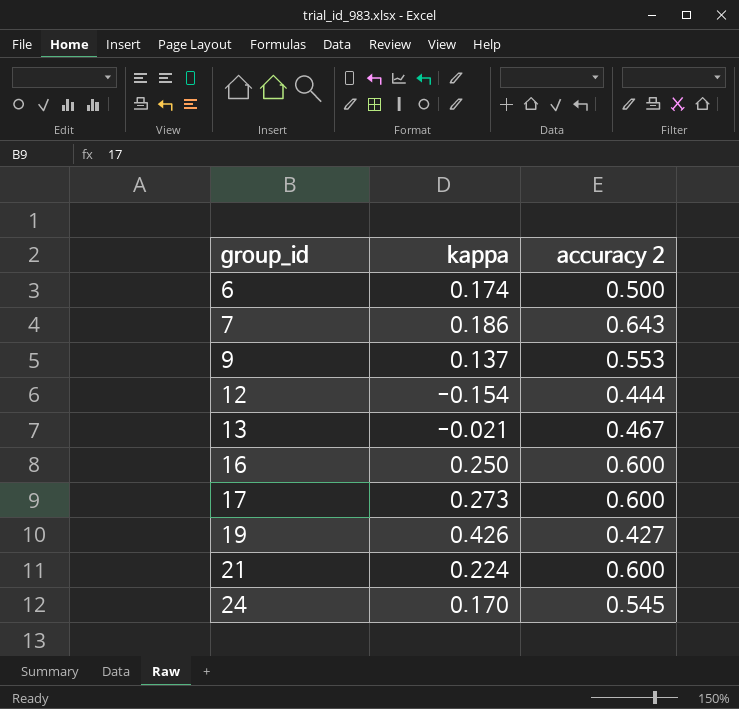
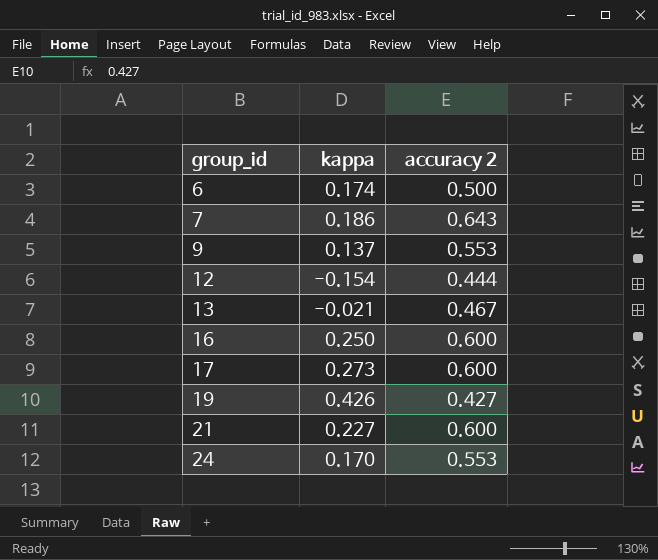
21 | kappa: 0.224 -> 0.227
24 | accuracy 2: 0.545 -> 0.553

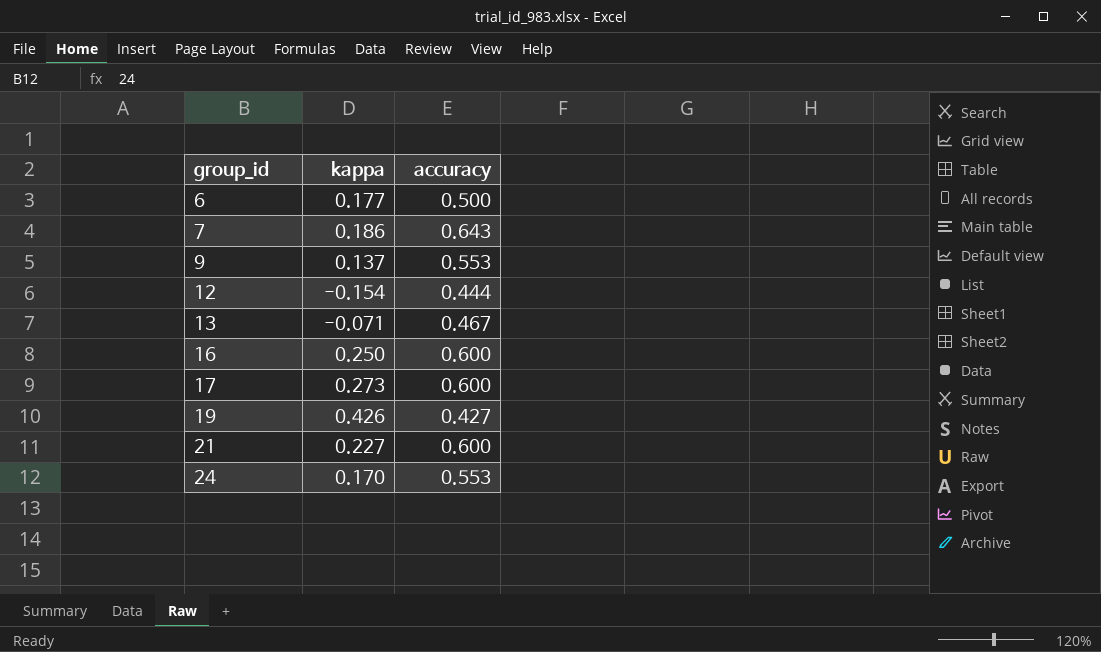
column name: accuracy 2 -> accuracy
6 | kappa: 0.174 -> 0.177
13 | kappa: -0.021 -> -0.071

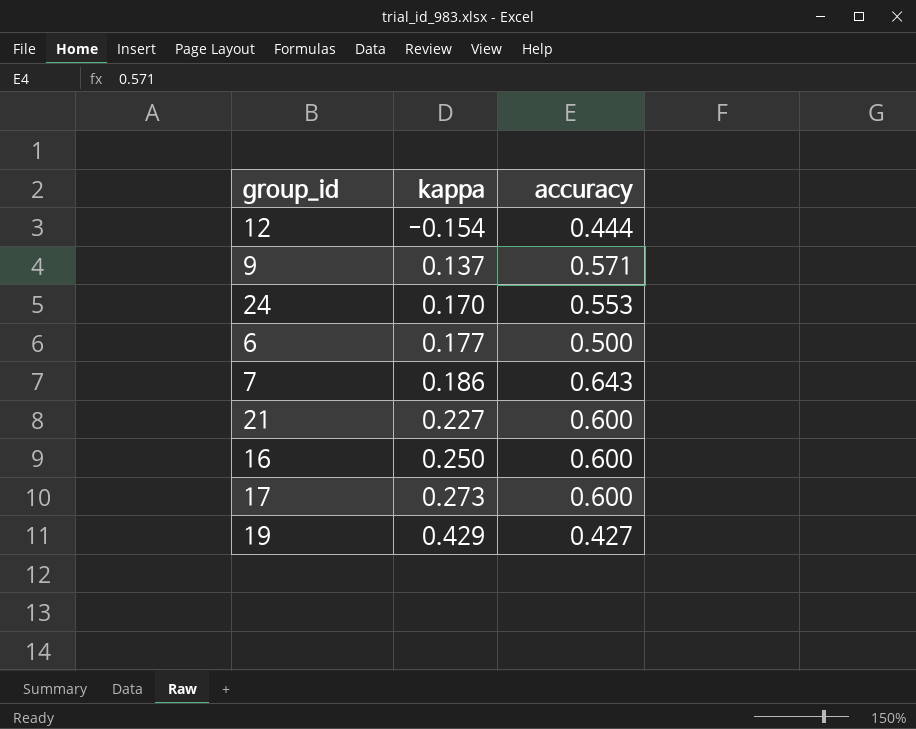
row order: group_id ascending -> kappa ascending
row 13: -0.071 | 0.467 -> none
9 | accuracy: 0.553 -> 0.571
19 | kappa: 0.426 -> 0.429

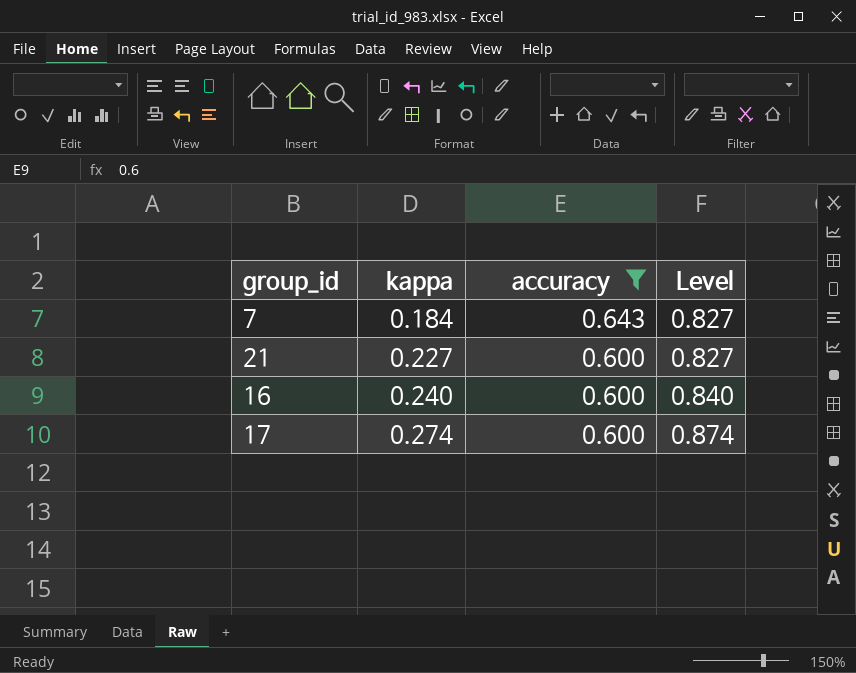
filter: none -> accuracy >= 0.600
column Level | formula: none -> [kappa] + [accuracy]
7 | kappa: 0.186 -> 0.184
16 | kappa: 0.250 -> 0.240
17 | kappa: 0.273 -> 0.274

